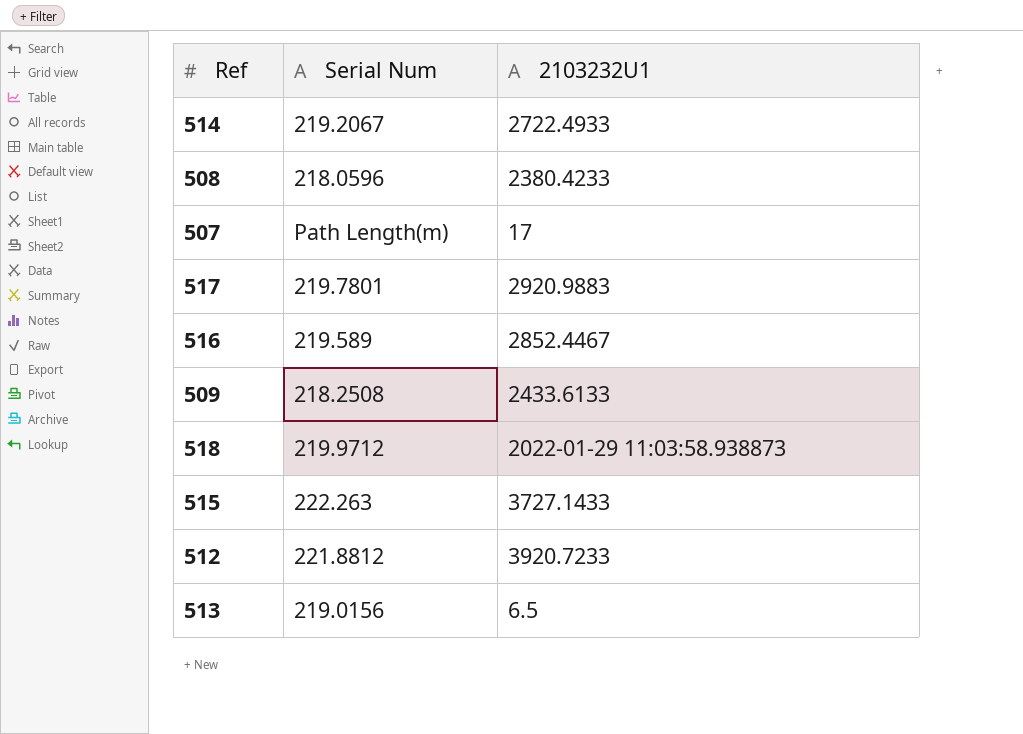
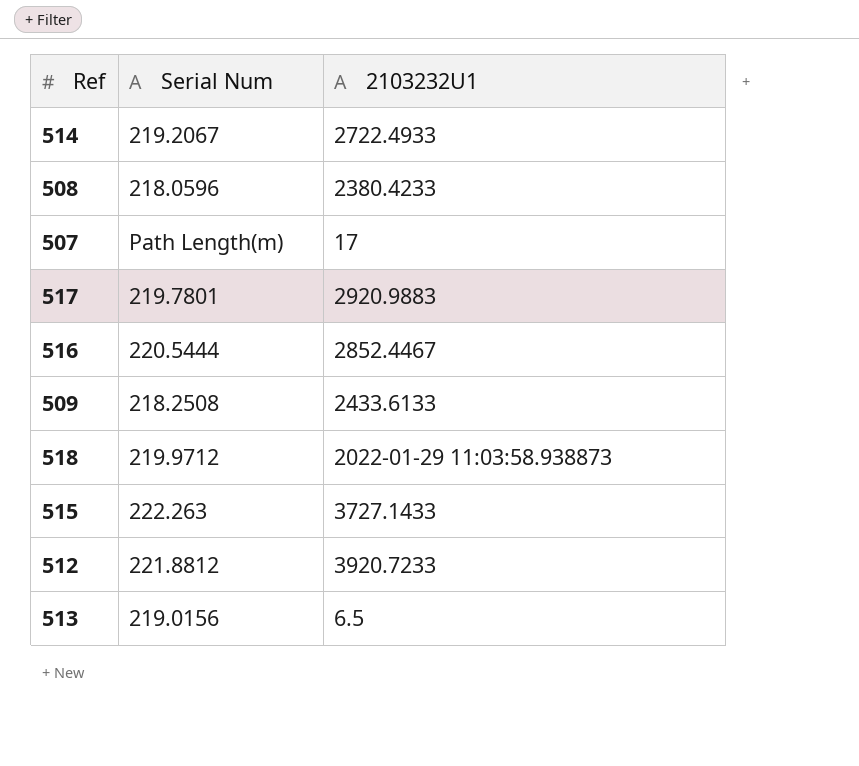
516 | Serial Num: 219.589 -> 220.5444

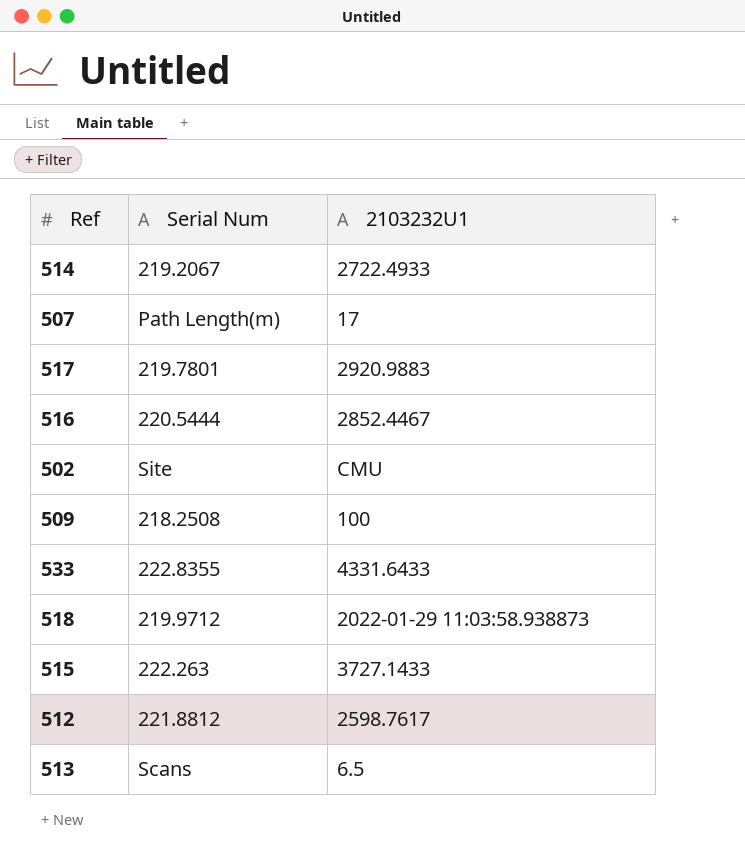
row 508: 218.0596 | 2380.4233 -> none
row 502: none -> Site | CMU
509 | 2103232U1: 2433.6133 -> 100
row 533: none -> 222.8355 | 4331.6433
512 | 2103232U1: 3920.7233 -> 2598.7617
513 | Serial Num: 219.0156 -> Scans

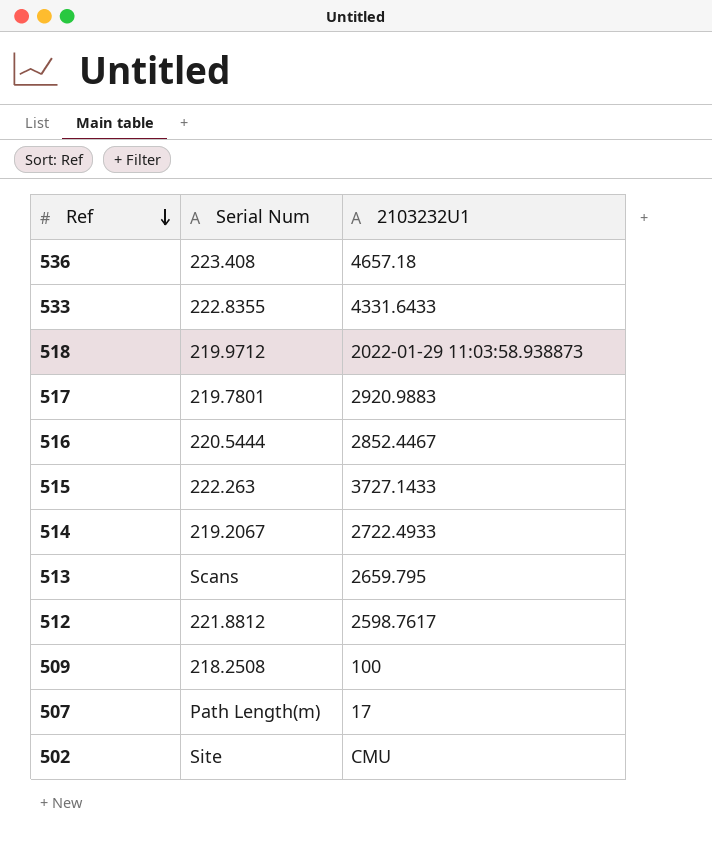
row order: none -> Ref descending
row 536: none -> 223.408 | 4657.18
513 | 2103232U1: 6.5 -> 2659.795

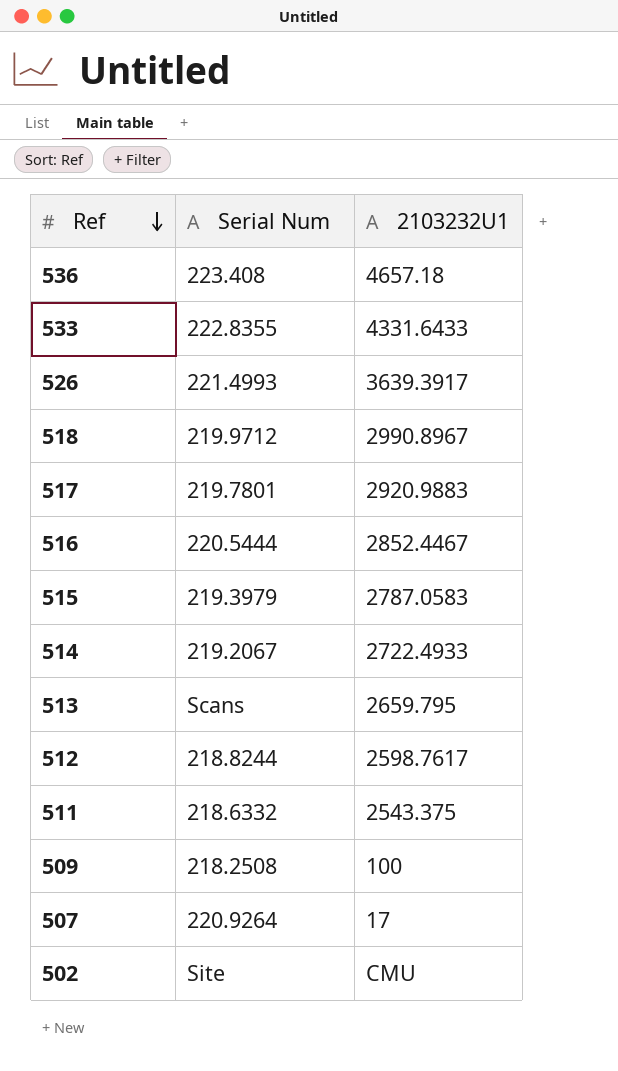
row 526: none -> 221.4993 | 3639.3917
518 | 2103232U1: 2022-01-29 11:03:58.938873 -> 2990.8967
515 | Serial Num: 222.263 -> 219.3979
515 | 2103232U1: 3727.1433 -> 2787.0583
512 | Serial Num: 221.8812 -> 218.8244
row 511: none -> 218.6332 | 2543.375
507 | Serial Num: Path Length(m) -> 220.9264

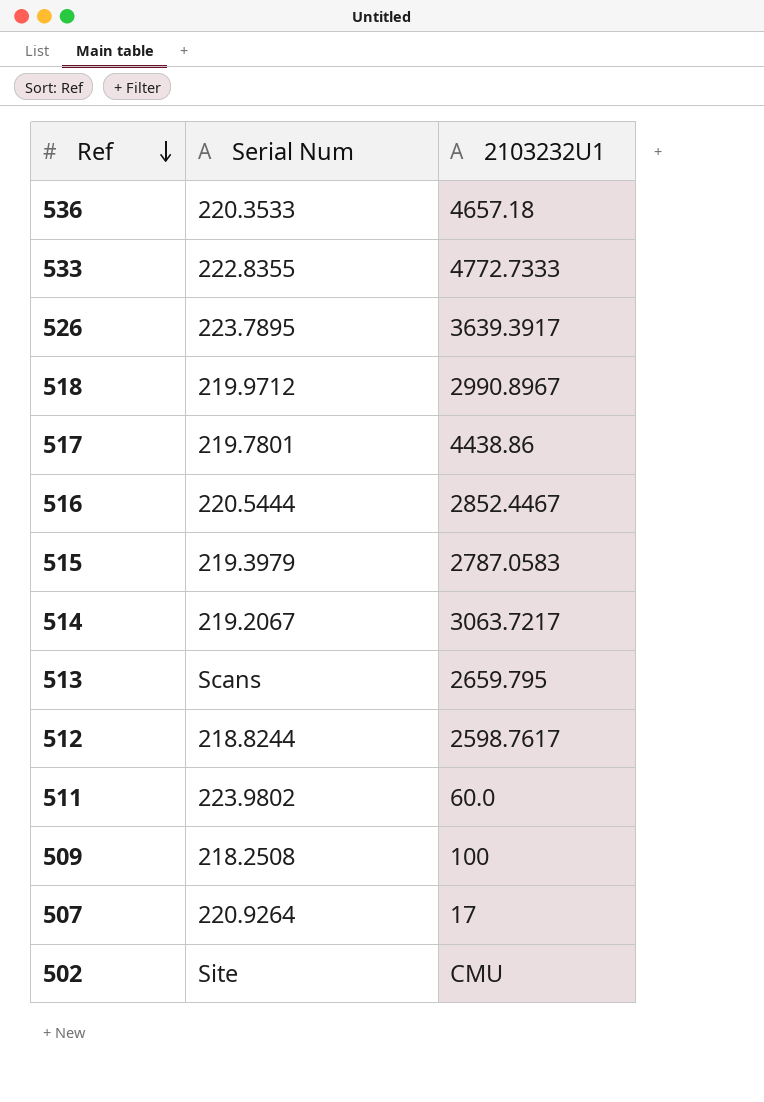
536 | Serial Num: 223.408 -> 220.3533
533 | 2103232U1: 4331.6433 -> 4772.7333
526 | Serial Num: 221.4993 -> 223.7895
517 | 2103232U1: 2920.9883 -> 4438.86
514 | 2103232U1: 2722.4933 -> 3063.7217
511 | Serial Num: 218.6332 -> 223.9802
511 | 2103232U1: 2543.375 -> 60.0

